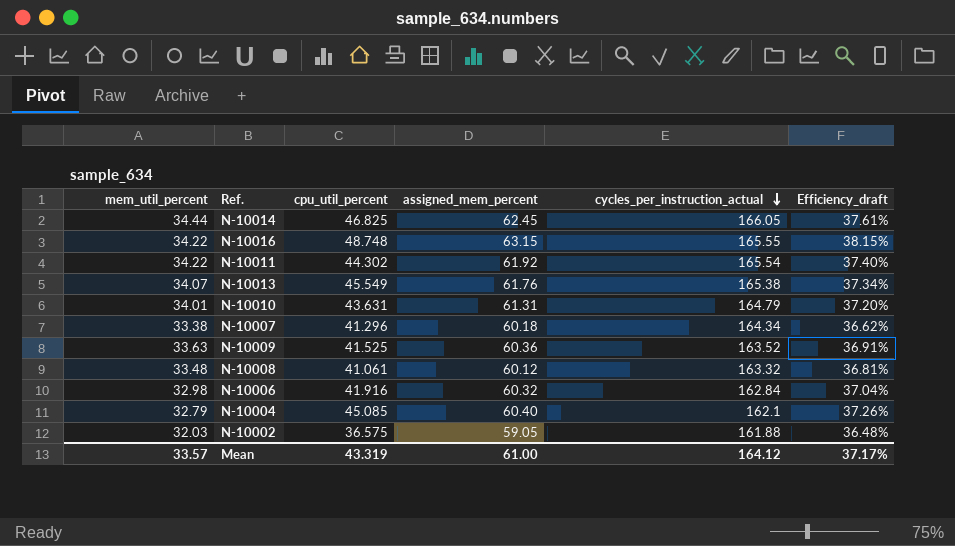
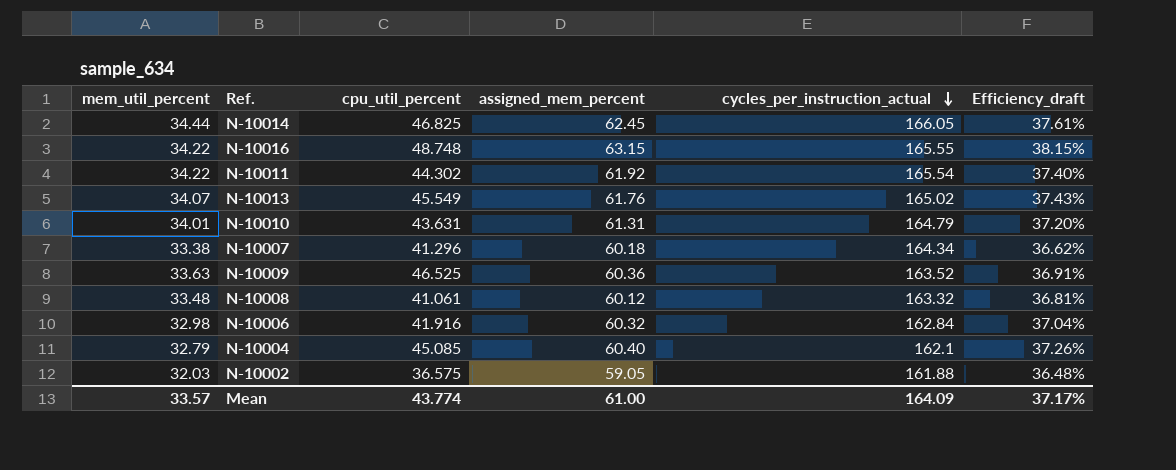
N-10013 | cycles_per_instruction_actual: 165.38 -> 165.02
N-10013 | Efficiency_draft: 37.34% -> 37.43%
N-10009 | cpu_util_percent: 41.525 -> 46.525
Mean | cpu_util_percent: 43.319 -> 43.774
Mean | cycles_per_instruction_actual: 164.12 -> 164.09

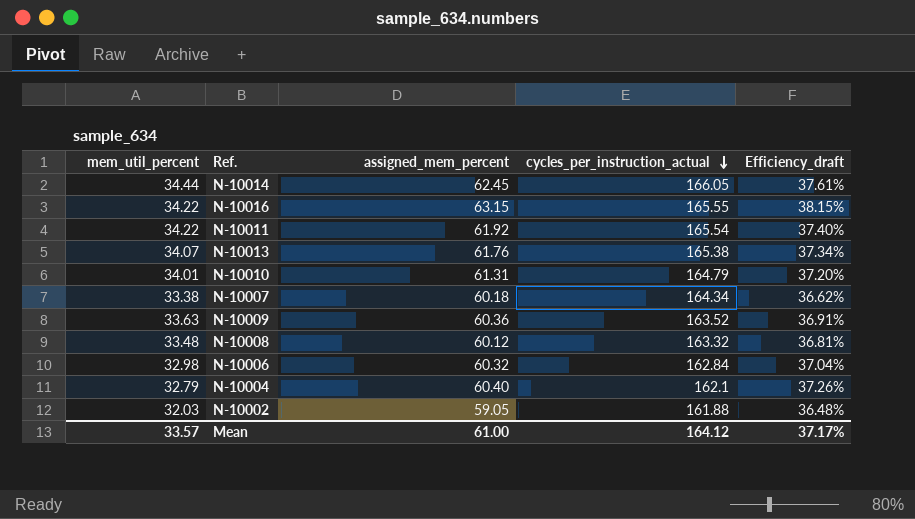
column cpu_util_percent | position: 3 -> none
N-10013 | cycles_per_instruction_actual: 165.02 -> 165.38
N-10013 | Efficiency_draft: 37.43% -> 37.34%
Mean | cycles_per_instruction_actual: 164.09 -> 164.12

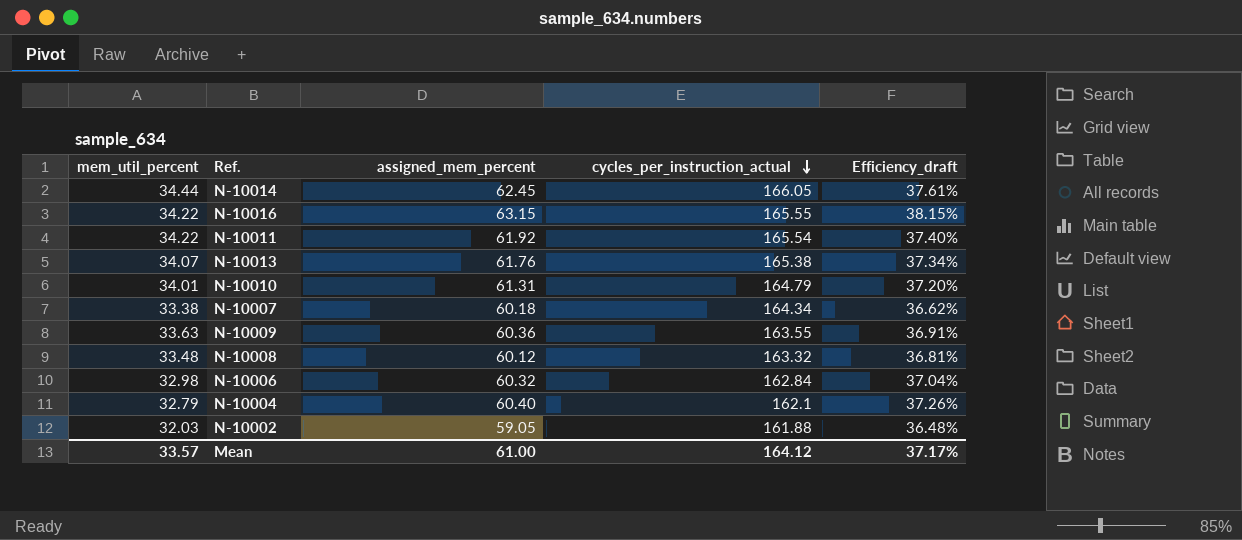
N-10009 | cycles_per_instruction_actual: 163.52 -> 163.55

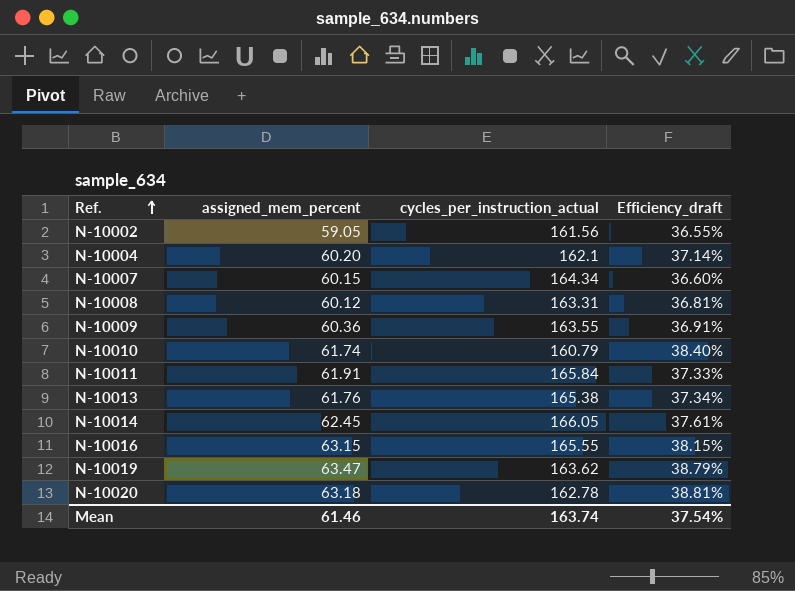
row order: cycles_per_instruction_actual descending -> Ref. ascending
column mem_util_percent | position: 1 -> none
row N-10006: 32.98 | 60.32 | 162.84 | 37.04% -> none
N-10002 | cycles_per_instruction_actual: 161.88 -> 161.56
N-10002 | Efficiency_draft: 36.48% -> 36.55%
N-10004 | assigned_mem_percent: 60.40 -> 60.20
N-10004 | Efficiency_draft: 37.26% -> 37.14%
N-10007 | assigned_mem_percent: 60.18 -> 60.15
N-10007 | Efficiency_draft: 36.62% -> 36.60%
N-10008 | cycles_per_instruction_actual: 163.32 -> 163.31
N-10010 | assigned_mem_percent: 61.31 -> 61.74
N-10010 | cycles_per_instruction_actual: 164.79 -> 160.79
N-10010 | Efficiency_draft: 37.20% -> 38.40%
N-10011 | assigned_mem_percent: 61.92 -> 61.91
N-10011 | cycles_per_instruction_actual: 165.54 -> 165.84
N-10011 | Efficiency_draft: 37.40% -> 37.33%
row N-10019: none -> 63.47 | 163.62 | 38.79%
row N-10020: none -> 63.18 | 162.78 | 38.81%
Mean | assigned_mem_percent: 61.00 -> 61.46
Mean | cycles_per_instruction_actual: 164.12 -> 163.74
Mean | Efficiency_draft: 37.17% -> 37.54%

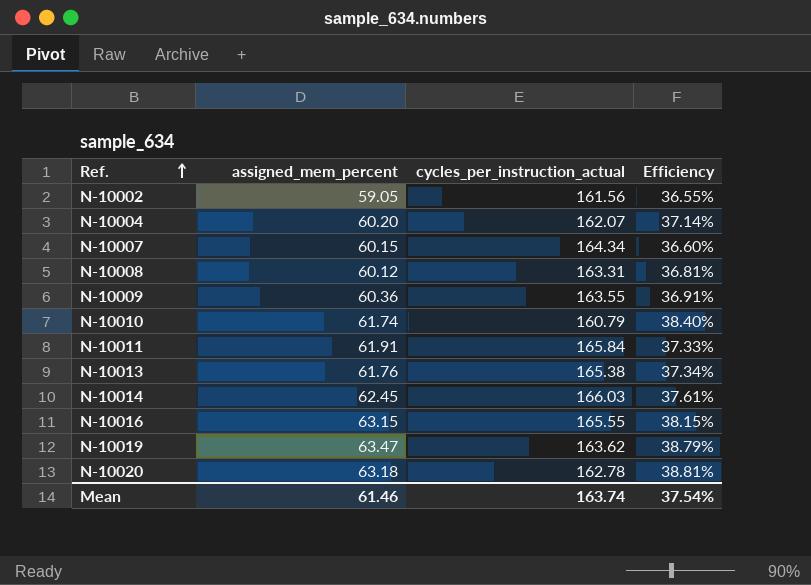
column name: Efficiency_draft -> Efficiency
N-10004 | cycles_per_instruction_actual: 162.1 -> 162.07
N-10014 | cycles_per_instruction_actual: 166.05 -> 166.03

